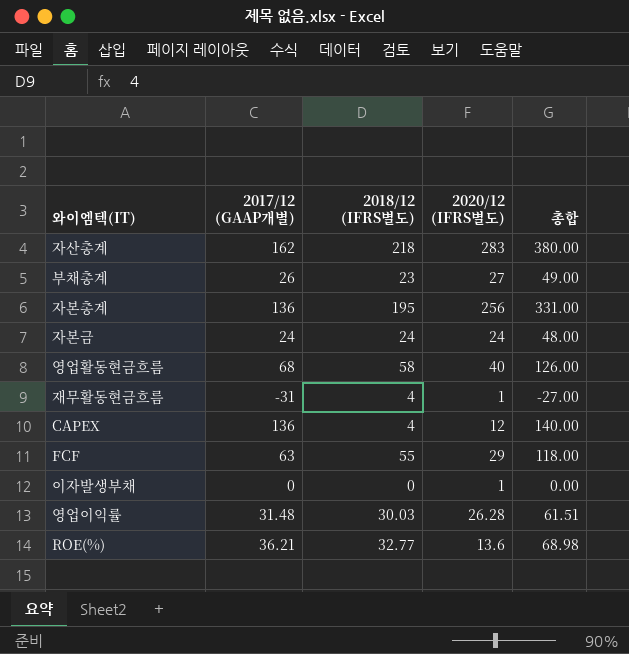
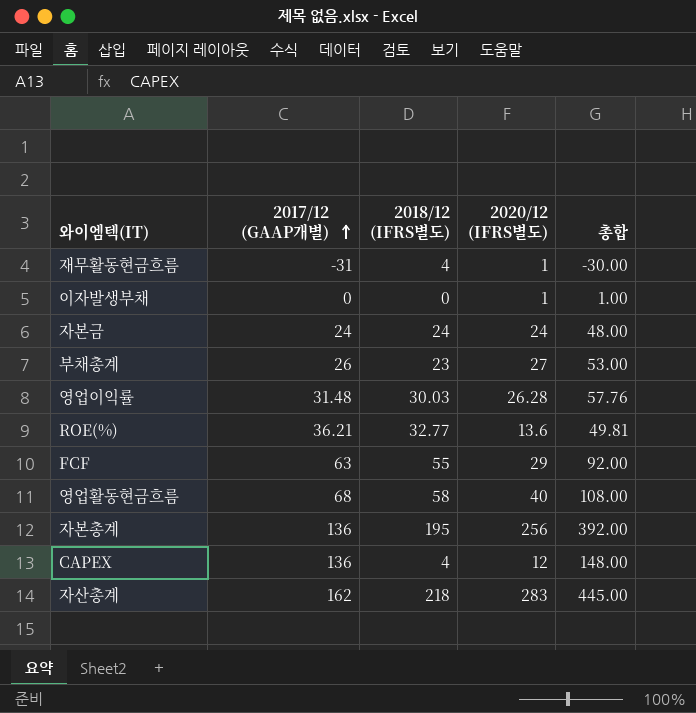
row order: none -> 2017/12 (GAAP개별) ascending
column 총합 | formula: [2017/12 (GAAP개별)] + [2018/12 (IFRS별도)] -> [2017/12 (GAAP개별)] + [2020/12 (IFRS별도)]

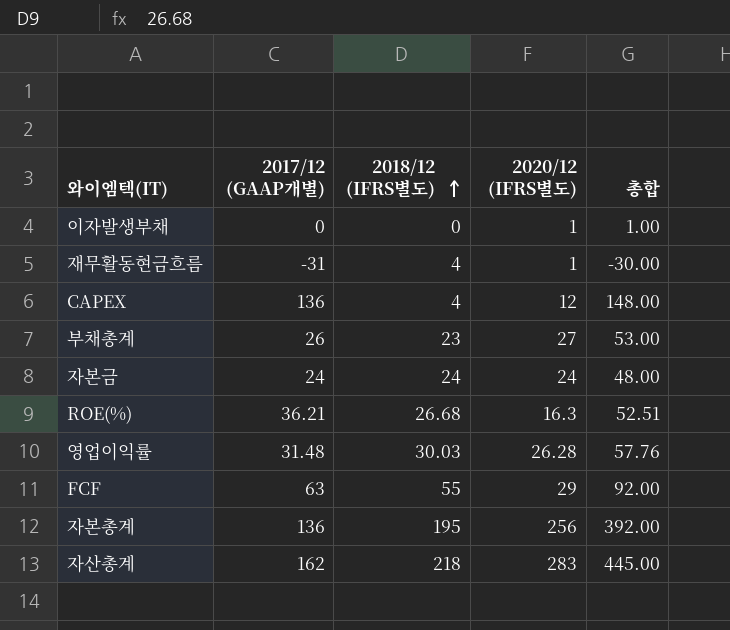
row order: 2017/12 (GAAP개별) ascending -> 2018/12 (IFRS별도) ascending
row 영업활동현금흐름: 68 | 58 | 40 | 108.00 -> none
ROE(%) | 2018/12 (IFRS별도): 32.77 -> 26.68
ROE(%) | 2020/12 (IFRS별도): 13.6 -> 16.3
ROE(%) | 총합: 49.81 -> 52.51

